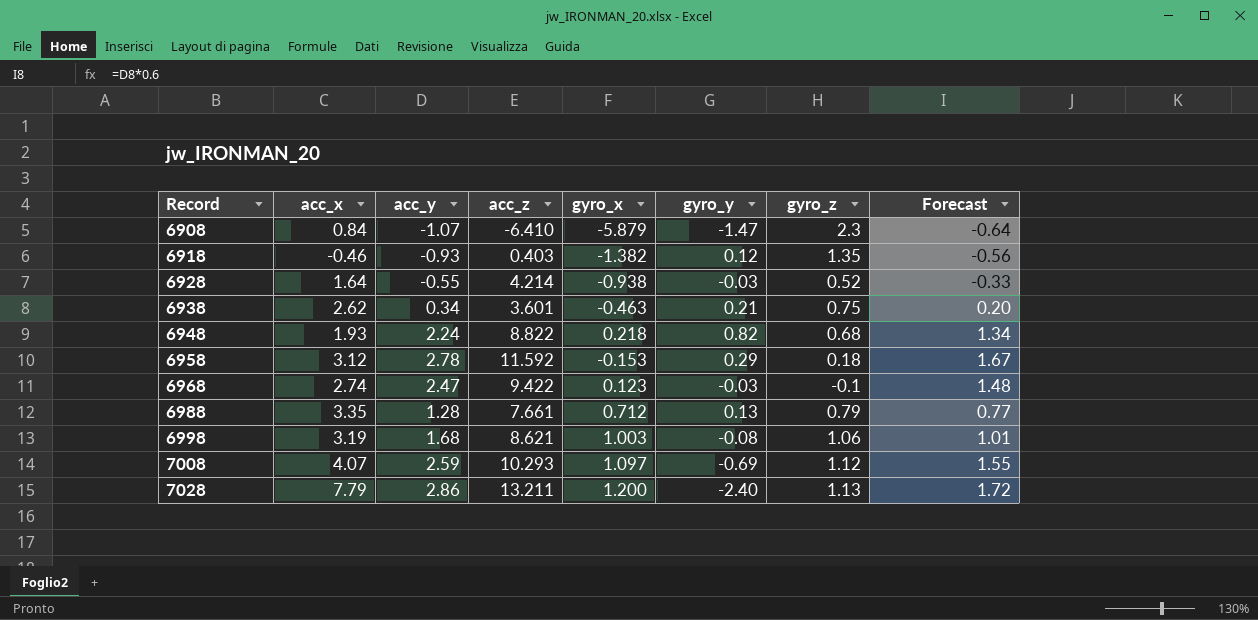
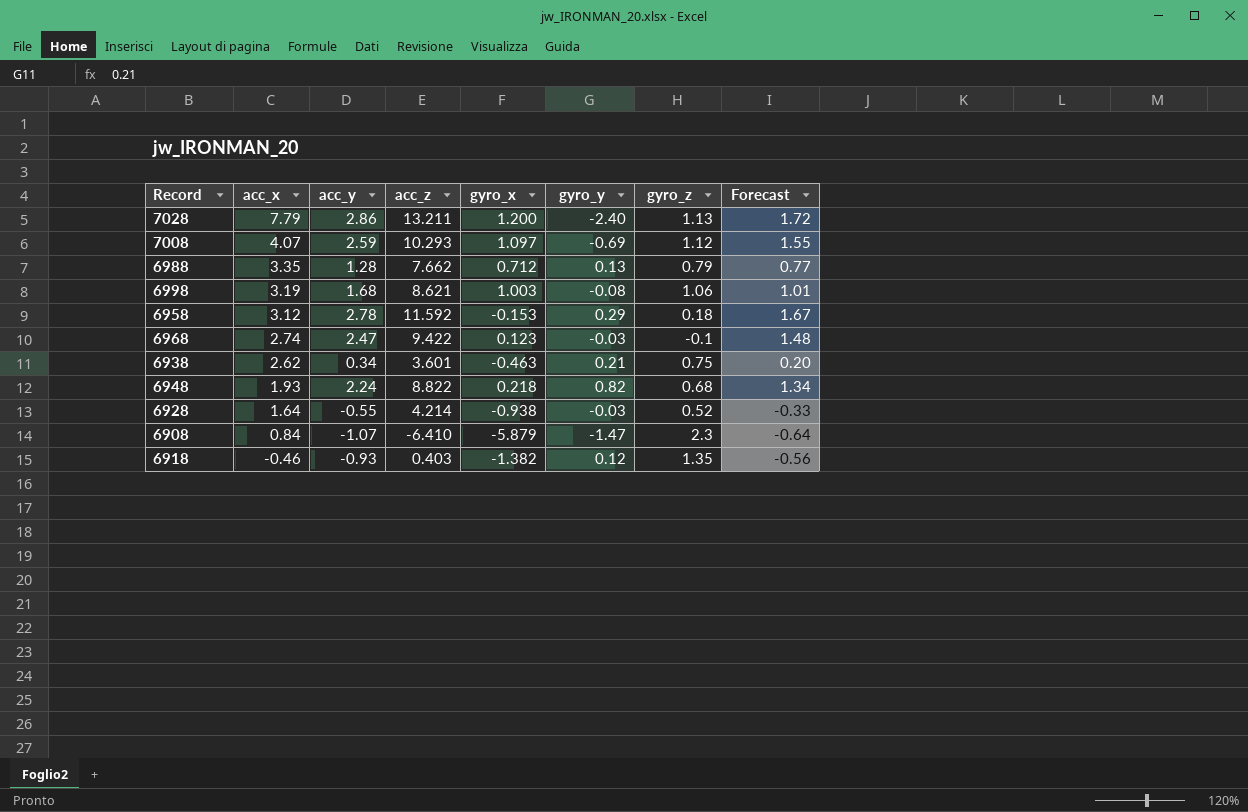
row order: Record ascending -> acc_x descending
6988 | acc_z: 7.661 -> 7.662

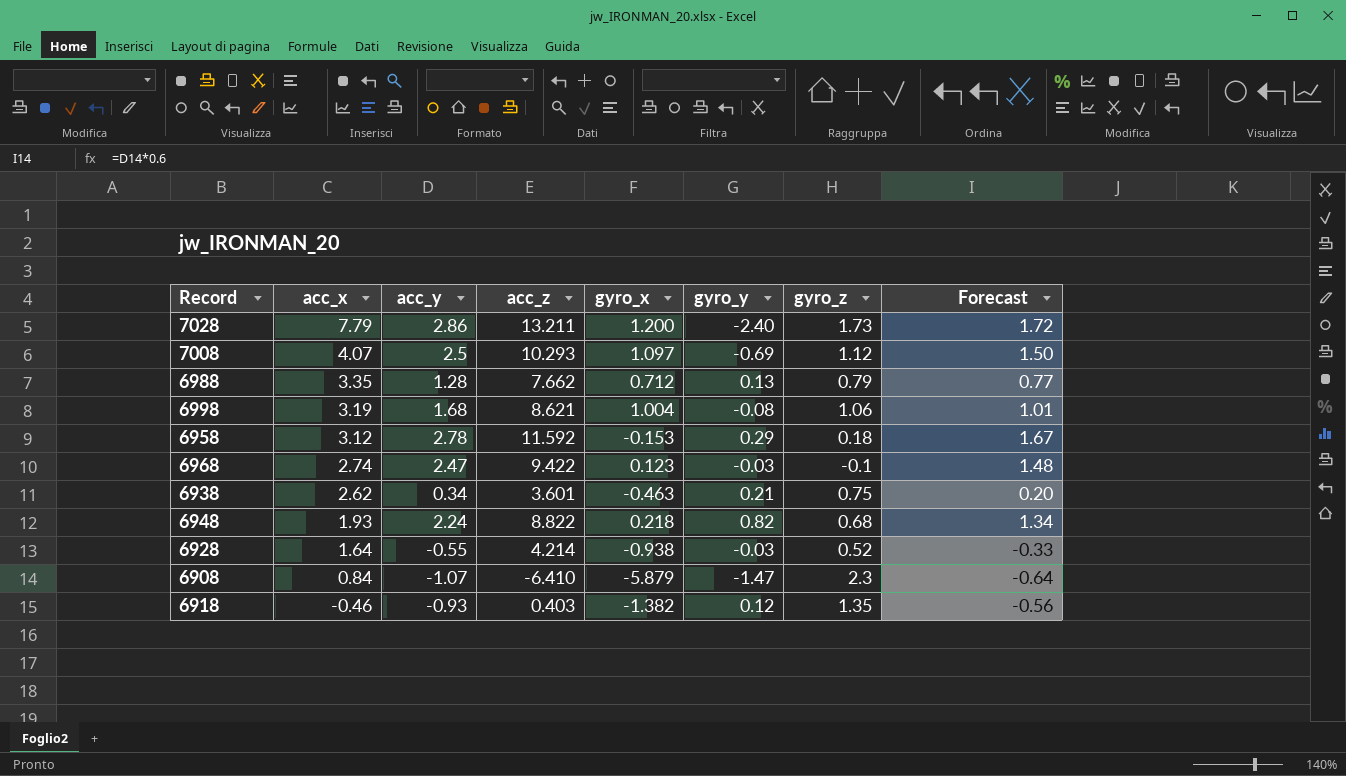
7028 | gyro_z: 1.13 -> 1.73
7008 | acc_y: 2.59 -> 2.5
7008 | Forecast: 1.55 -> 1.50
6998 | gyro_x: 1.003 -> 1.004

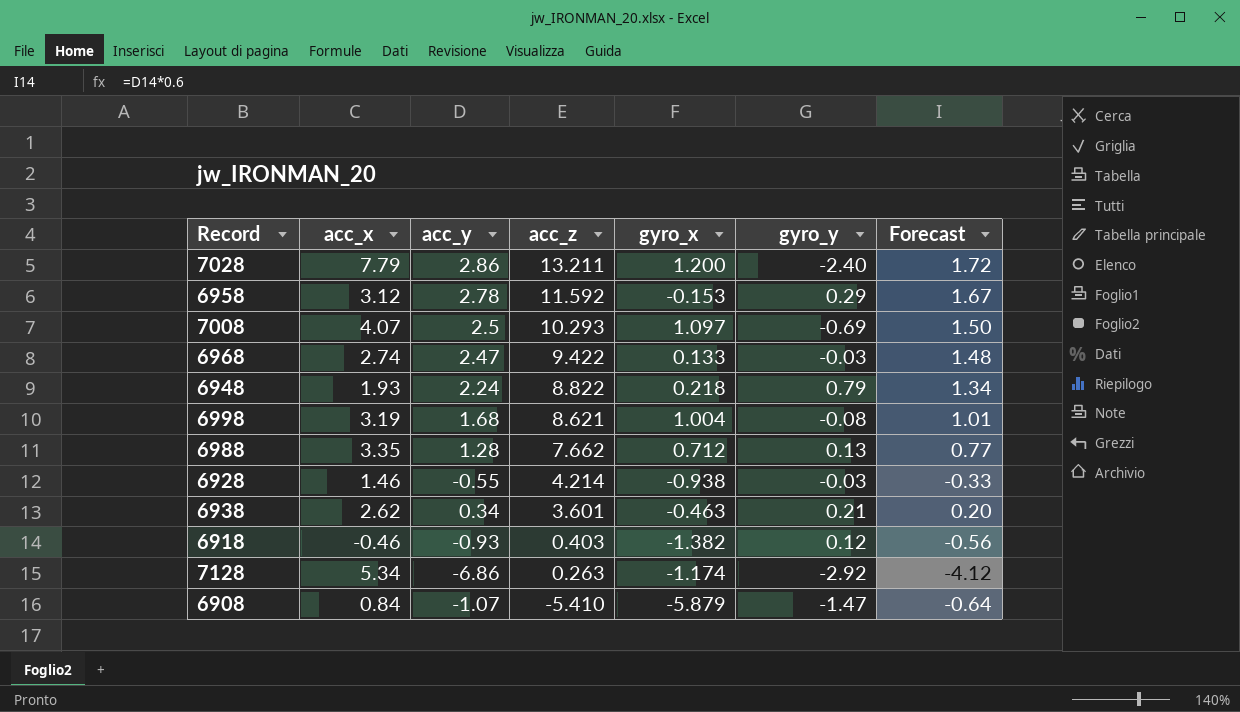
row order: acc_x descending -> acc_z descending
column gyro_z | position: 7 -> none
6968 | gyro_x: 0.123 -> 0.133
6948 | gyro_y: 0.82 -> 0.79
6928 | acc_x: 1.64 -> 1.46
row 7128: none -> 5.34 | -6.86 | 0.263 | -1.174 | -2.92 | -4.12
6908 | acc_z: -6.410 -> -5.410

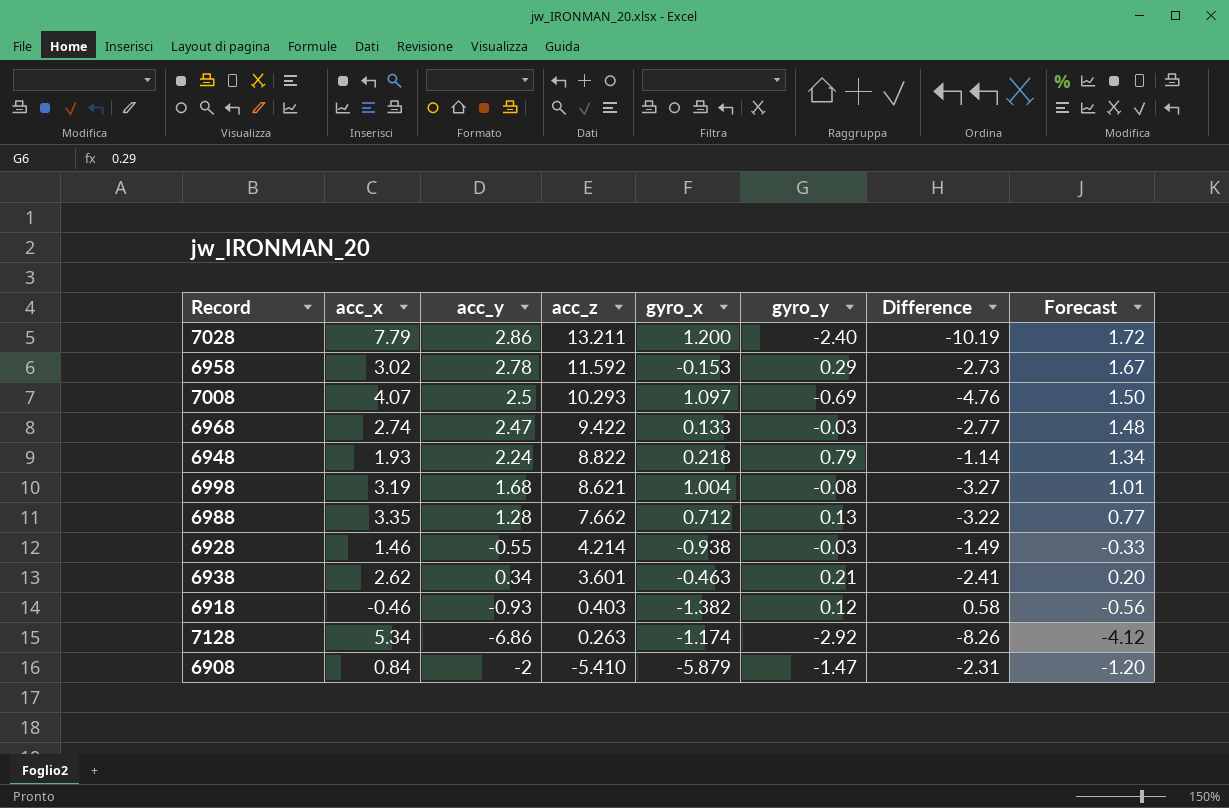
column Difference | formula: none -> [gyro_y] - [acc_x]
6958 | acc_x: 3.12 -> 3.02
6908 | acc_y: -1.07 -> -2
6908 | Forecast: -0.64 -> -1.20

